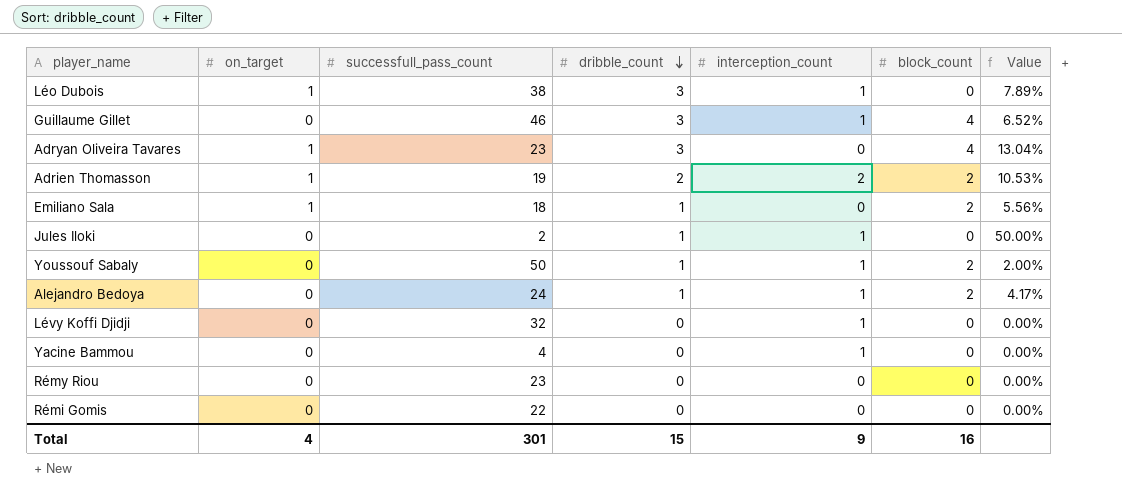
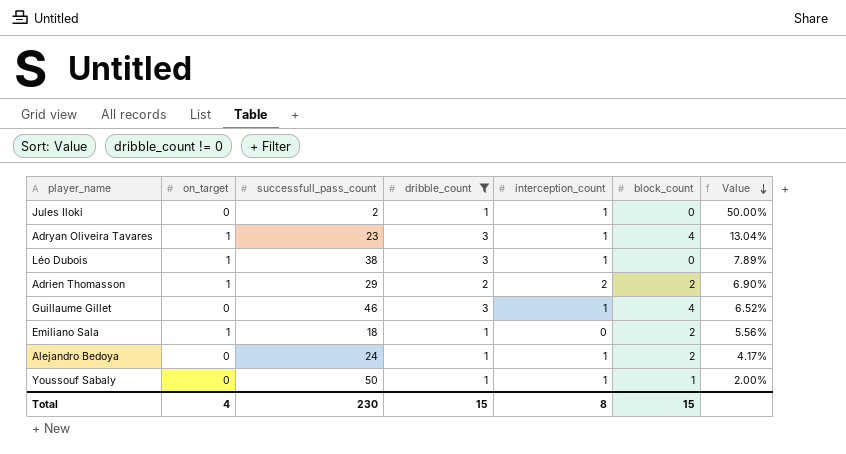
filter: none -> dribble_count != 0
row order: dribble_count descending -> Value descending
Adryan Oliveira Tavares | interception_count: 0 -> 1
Adrien Thomasson | successfull_pass_count: 19 -> 29
Adrien Thomasson | Value: 10.53% -> 6.90%
Youssouf Sabaly | block_count: 2 -> 1
Total | successfull_pass_count: 301 -> 230
Total | interception_count: 9 -> 8
Total | block_count: 16 -> 15

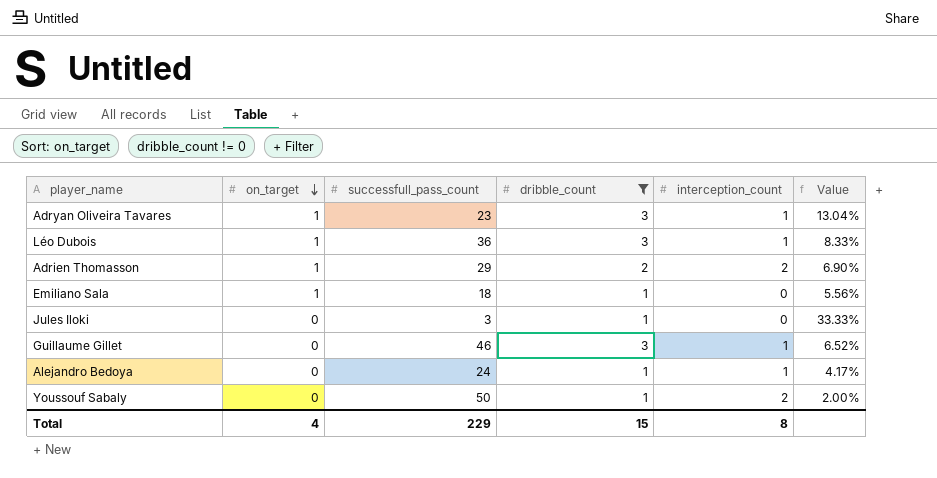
row order: Value descending -> on_target descending
column block_count | position: 6 -> none
Léo Dubois | successfull_pass_count: 38 -> 36
Léo Dubois | Value: 7.89% -> 8.33%
Jules Iloki | successfull_pass_count: 2 -> 3
Jules Iloki | interception_count: 1 -> 0
Jules Iloki | Value: 50.00% -> 33.33%
Youssouf Sabaly | interception_count: 1 -> 2
Total | successfull_pass_count: 230 -> 229

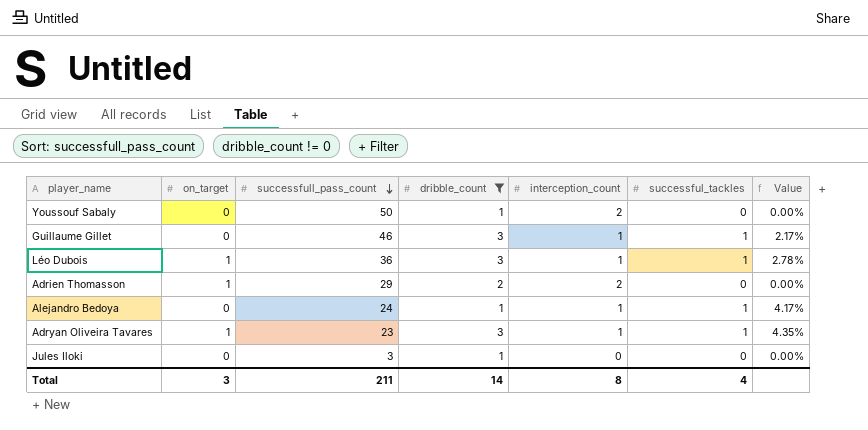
row order: on_target descending -> successfull_pass_count descending
column successful_tackles | position: none -> 6
column Value | formula: [dribble_count] / [successfull_pass_count] -> [successful_tackles] / [successfull_pass_count]
row Emiliano Sala: 1 | 18 | 1 | 0 | 5.56% -> none
Total | on_target: 4 -> 3
Total | successfull_pass_count: 229 -> 211
Total | dribble_count: 15 -> 14

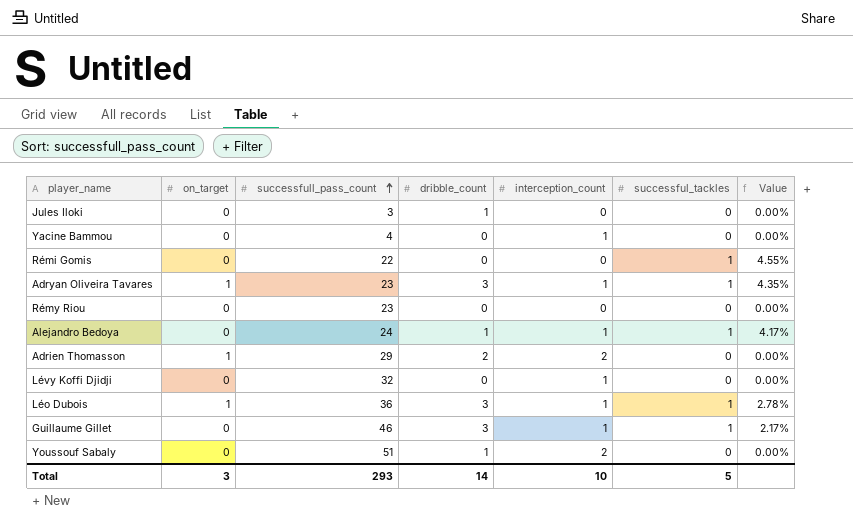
filter: dribble_count != 0 -> none
row order: successfull_pass_count descending -> successfull_pass_count ascending
Youssouf Sabaly | successfull_pass_count: 50 -> 51
Total | successfull_pass_count: 211 -> 293
Total | interception_count: 8 -> 10
Total | successful_tackles: 4 -> 5

